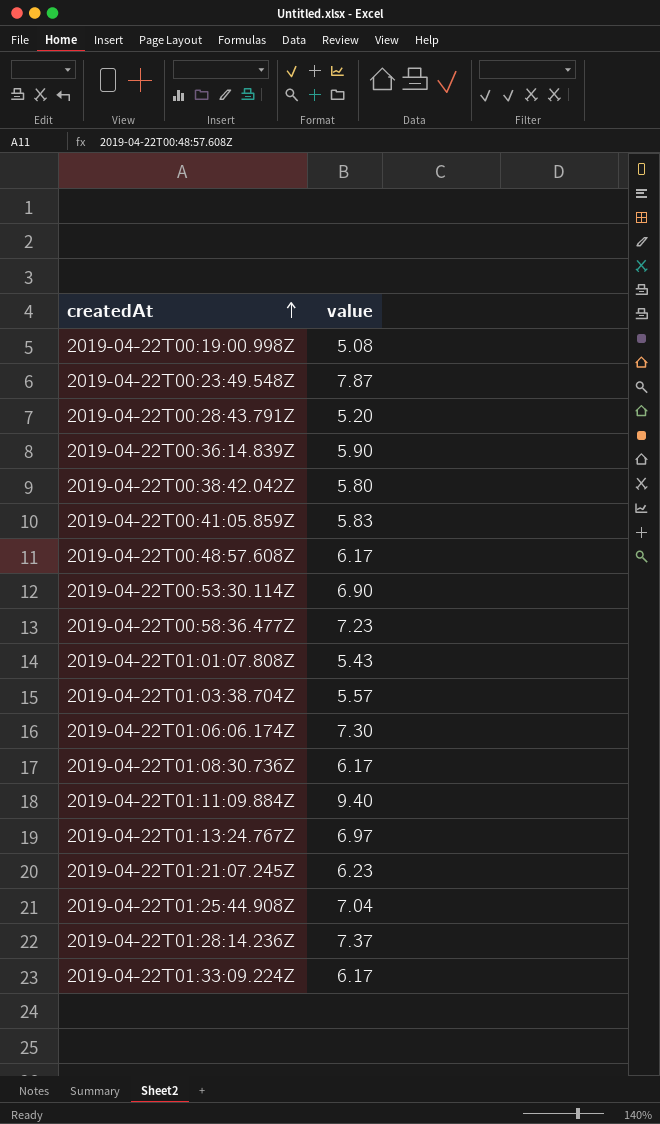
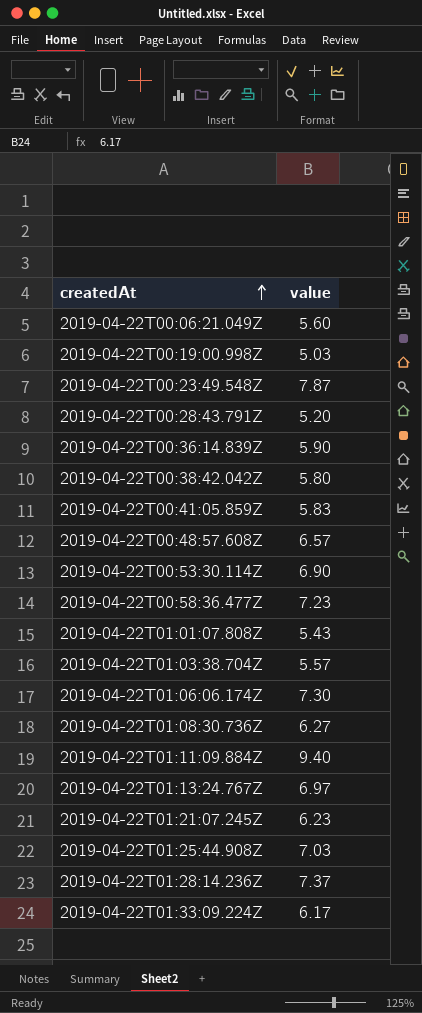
row 2019-04-22T00:06:21.049Z: none -> 5.60
2019-04-22T00:19:00.998Z | value: 5.08 -> 5.03
2019-04-22T00:48:57.608Z | value: 6.17 -> 6.57
2019-04-22T01:08:30.736Z | value: 6.17 -> 6.27
2019-04-22T01:25:44.908Z | value: 7.04 -> 7.03

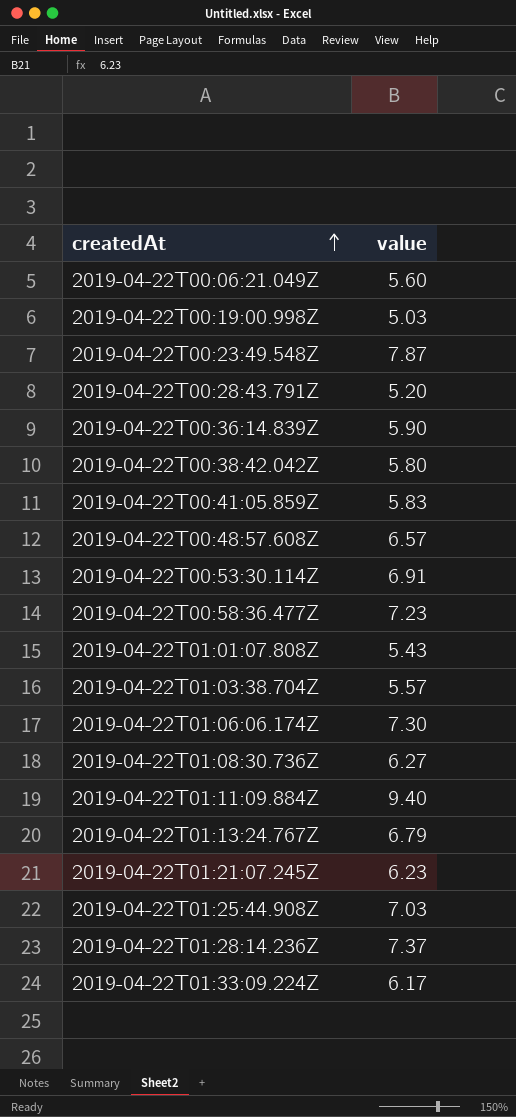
2019-04-22T00:53:30.114Z | value: 6.90 -> 6.91
2019-04-22T01:13:24.767Z | value: 6.97 -> 6.79

